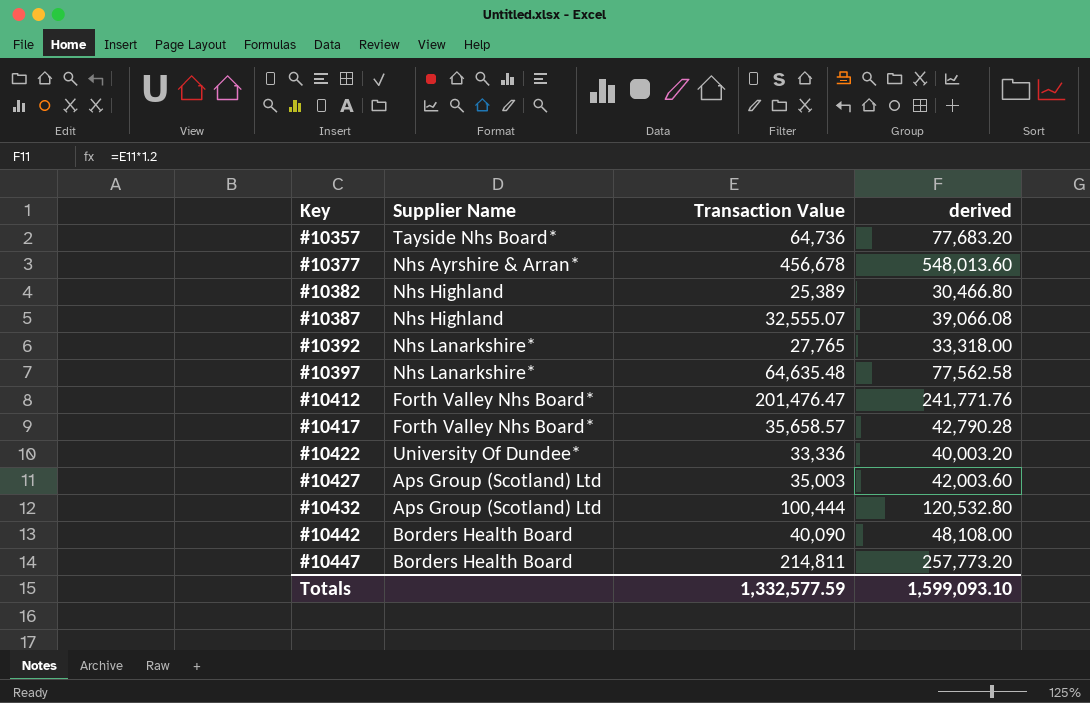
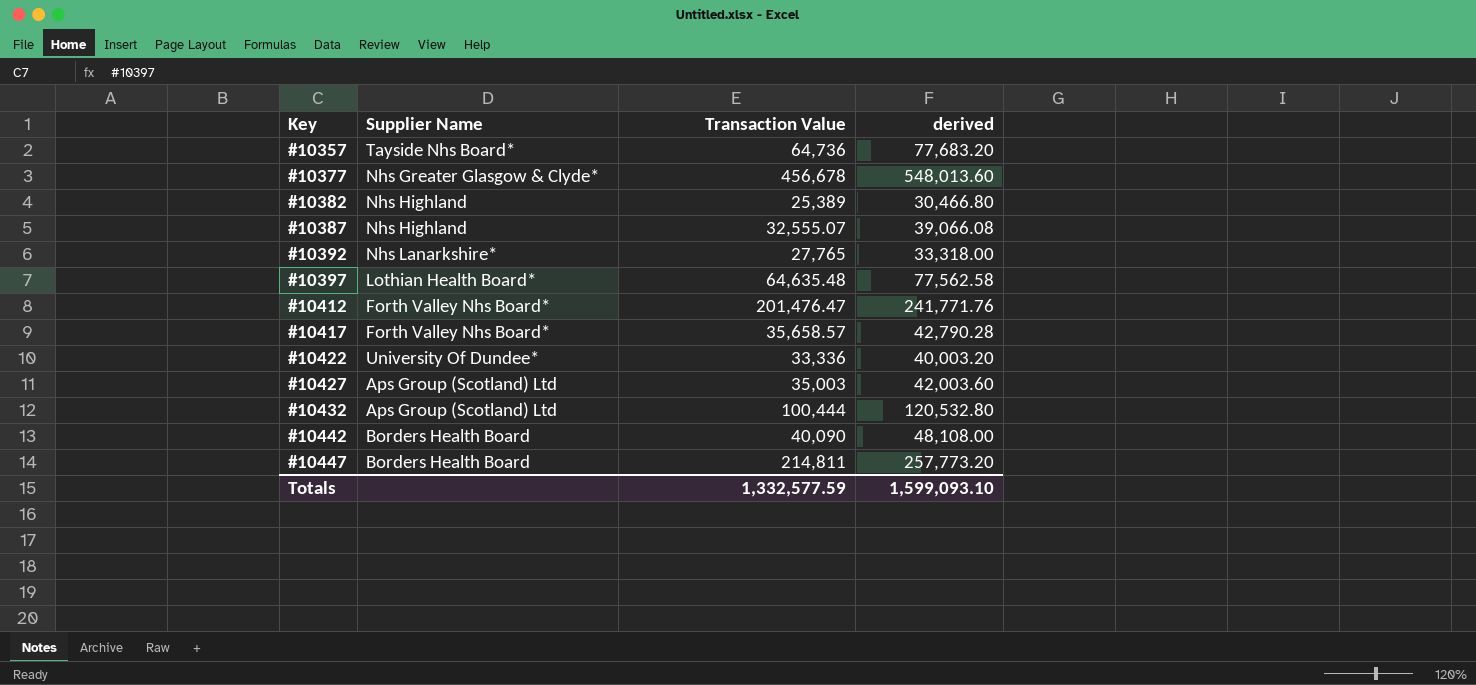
#10377 | Supplier Name: Nhs Ayrshire & Arran* -> Nhs Greater Glasgow & Clyde*
#10397 | Supplier Name: Nhs Lanarkshire* -> Lothian Health Board*

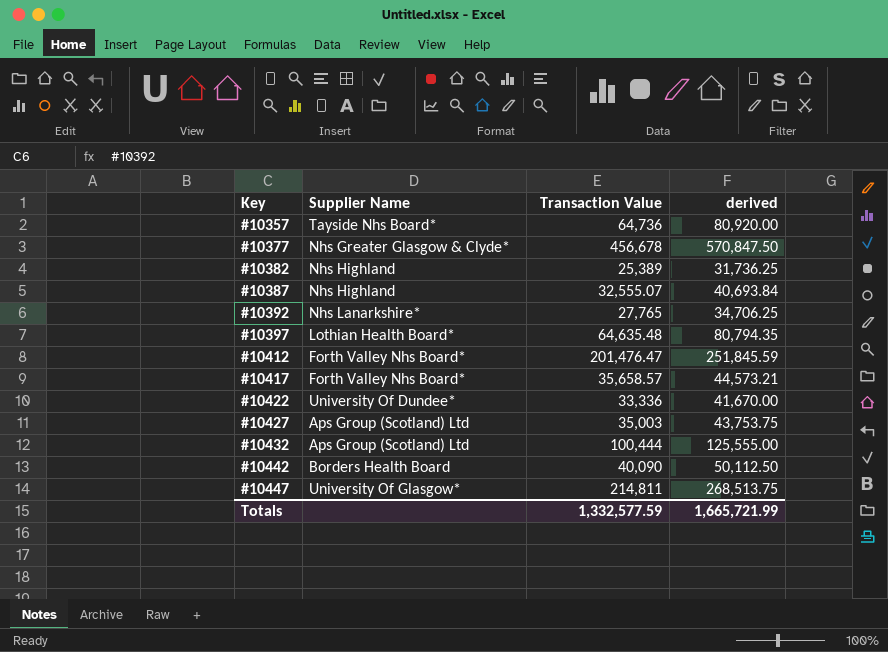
column derived | formula: [Transaction Value] * 1.2 -> [Transaction Value] * 1.25
#10447 | Supplier Name: Borders Health Board -> University Of Glasgow*
Totals | derived: 1,599,093.10 -> 1,665,721.99

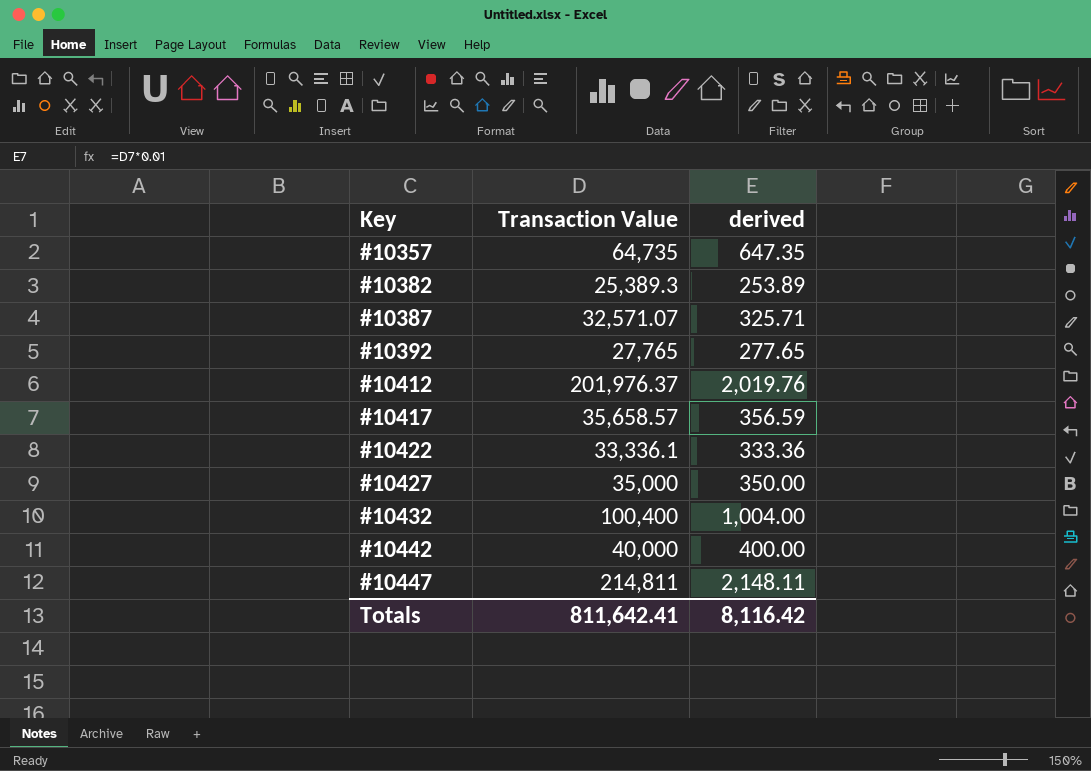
column Supplier Name | position: 2 -> none
column derived | formula: [Transaction Value] * 1.25 -> [Transaction Value] * 0.01
row #10377: Nhs Greater Glasgow & Clyde* | 456,678 | 570,847.50 -> none
row #10397: Lothian Health Board* | 64,635.48 | 80,794.35 -> none
#10357 | Transaction Value: 64,736 -> 64,735
#10382 | Transaction Value: 25,389 -> 25,389.3
#10387 | Transaction Value: 32,555.07 -> 32,571.07
#10412 | Transaction Value: 201,476.47 -> 201,976.37
#10422 | Transaction Value: 33,336 -> 33,336.1
#10427 | Transaction Value: 35,003 -> 35,000
#10432 | Transaction Value: 100,444 -> 100,400
#10442 | Transaction Value: 40,090 -> 40,000
Totals | Transaction Value: 1,332,577.59 -> 811,642.41
Totals | derived: 1,665,721.99 -> 8,116.42

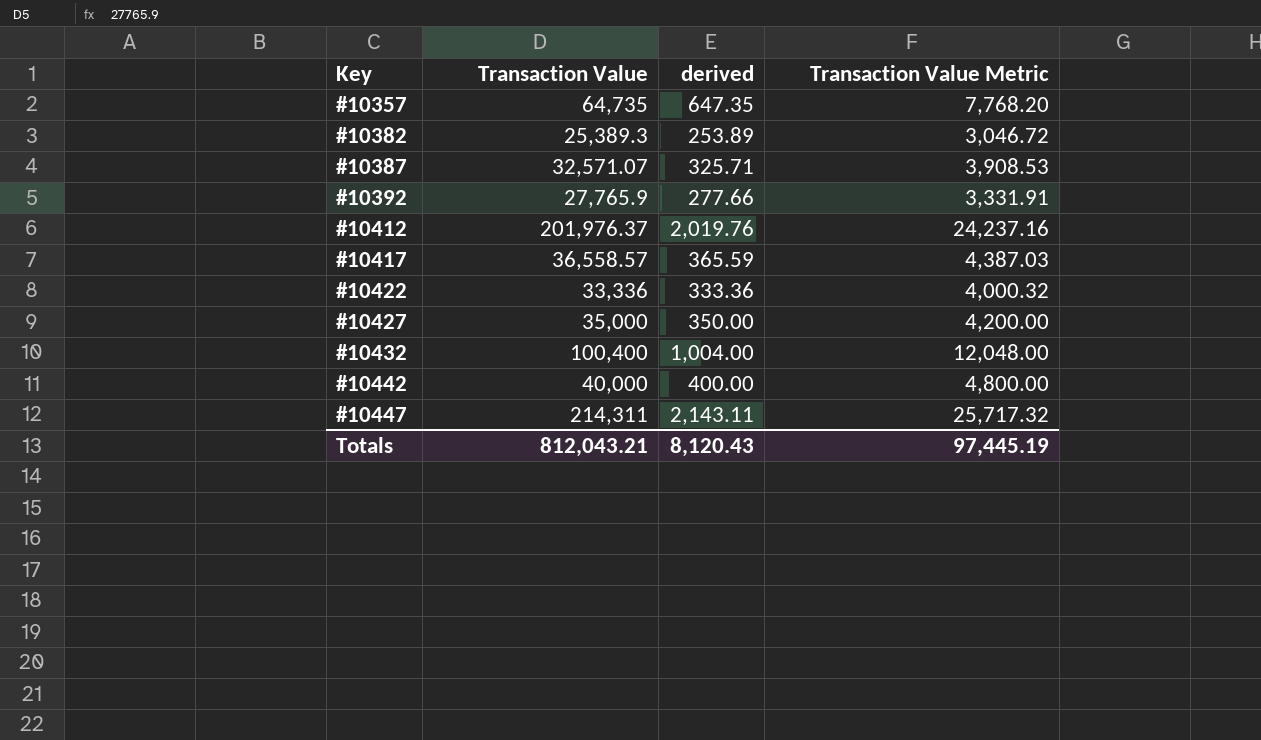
column Transaction Value Metric | formula: none -> [Transaction Value] * 0.12
#10392 | Transaction Value: 27,765 -> 27,765.9
#10392 | derived: 277.65 -> 277.66
#10417 | Transaction Value: 35,658.57 -> 36,558.57
#10417 | derived: 356.59 -> 365.59
#10422 | Transaction Value: 33,336.1 -> 33,336
#10447 | Transaction Value: 214,811 -> 214,311
#10447 | derived: 2,148.11 -> 2,143.11
Totals | Transaction Value: 811,642.41 -> 812,043.21
Totals | derived: 8,116.42 -> 8,120.43

